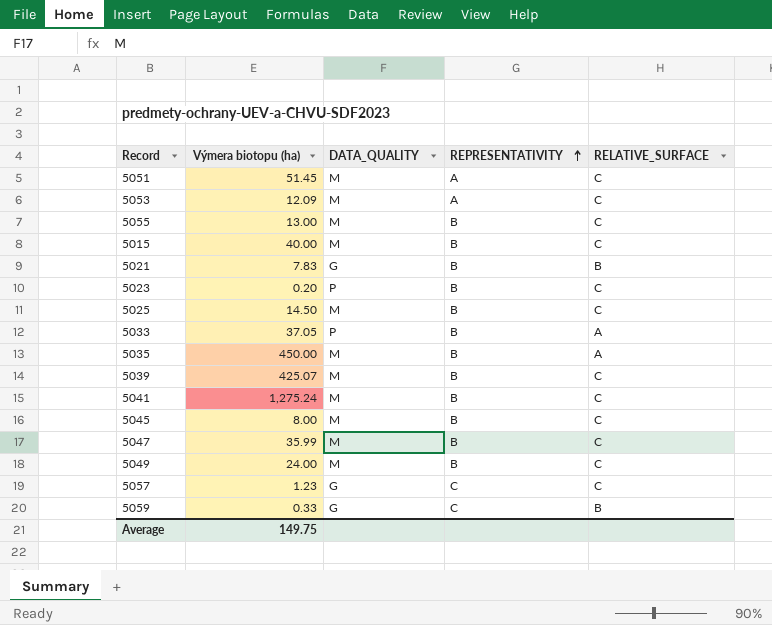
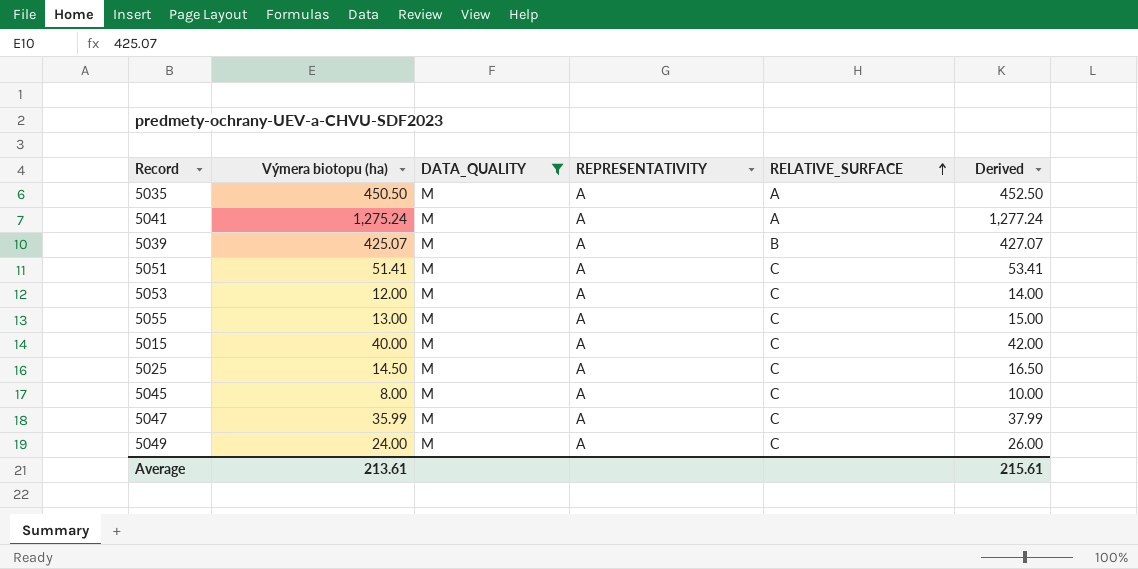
filter: none -> DATA_QUALITY = M
row order: REPRESENTATIVITY ascending -> RELATIVE_SURFACE ascending
column Derived | formula: none -> [Výmera biotopu (ha)] + 2
5035 | Výmera biotopu (ha): 450.00 -> 450.50
5035 | REPRESENTATIVITY: B -> A
5041 | REPRESENTATIVITY: B -> A
5041 | RELATIVE_SURFACE: C -> A
5039 | REPRESENTATIVITY: B -> A
5039 | RELATIVE_SURFACE: C -> B
5051 | Výmera biotopu (ha): 51.45 -> 51.41
5053 | Výmera biotopu (ha): 12.09 -> 12.00
5055 | REPRESENTATIVITY: B -> A
5015 | REPRESENTATIVITY: B -> A
5025 | REPRESENTATIVITY: B -> A
5045 | REPRESENTATIVITY: B -> A
5047 | REPRESENTATIVITY: B -> A
5049 | REPRESENTATIVITY: B -> A
Average | Výmera biotopu (ha): 149.75 -> 213.61

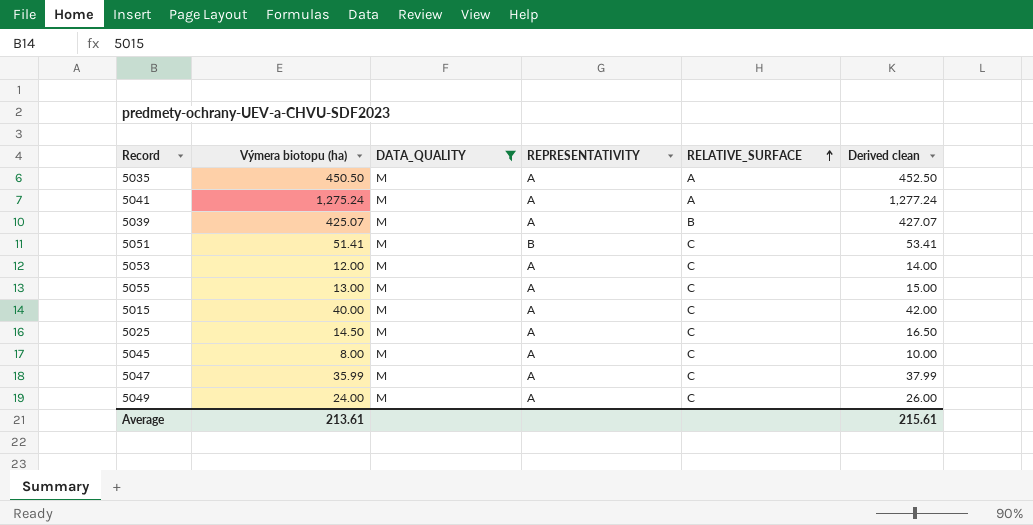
column name: Derived -> Derived clean
5051 | REPRESENTATIVITY: A -> B

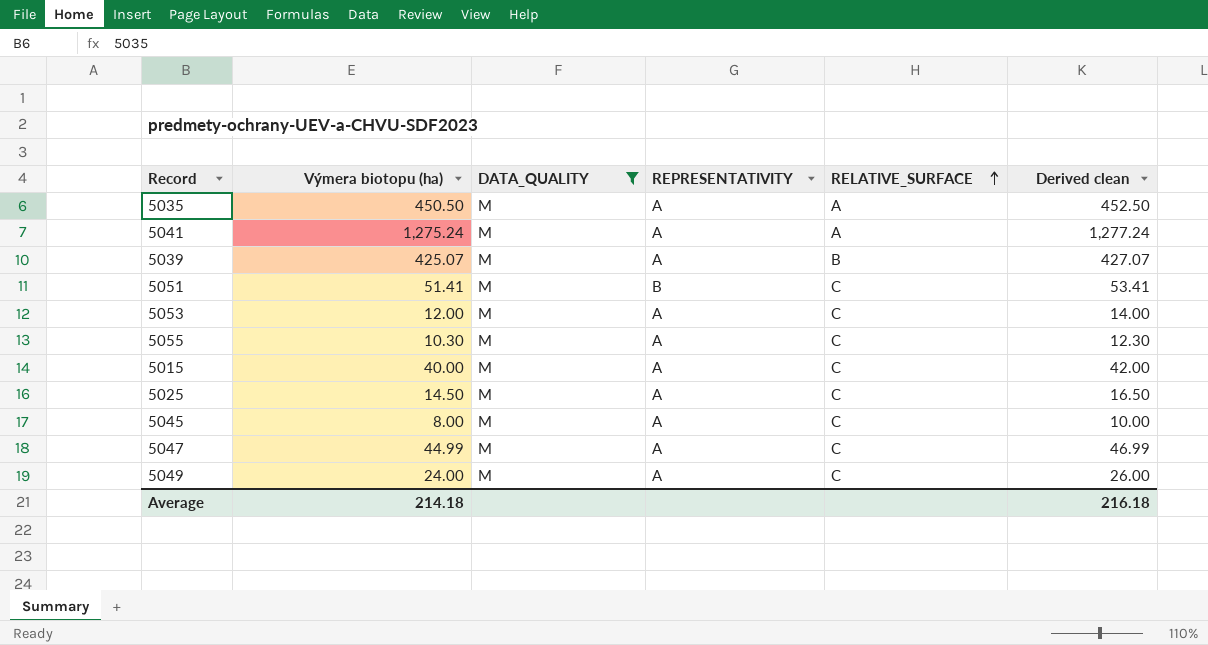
5055 | Výmera biotopu (ha): 13.00 -> 10.30
5055 | Derived clean: 15.00 -> 12.30
5047 | Výmera biotopu (ha): 35.99 -> 44.99
5047 | Derived clean: 37.99 -> 46.99
Average | Výmera biotopu (ha): 213.61 -> 214.18
Average | Derived clean: 215.61 -> 216.18

